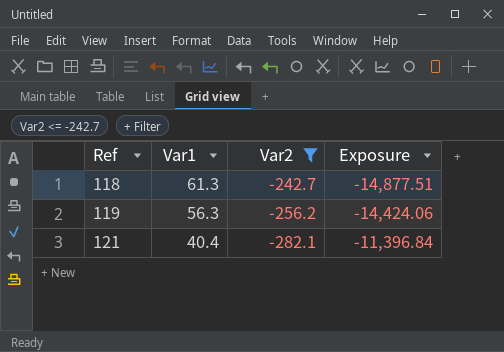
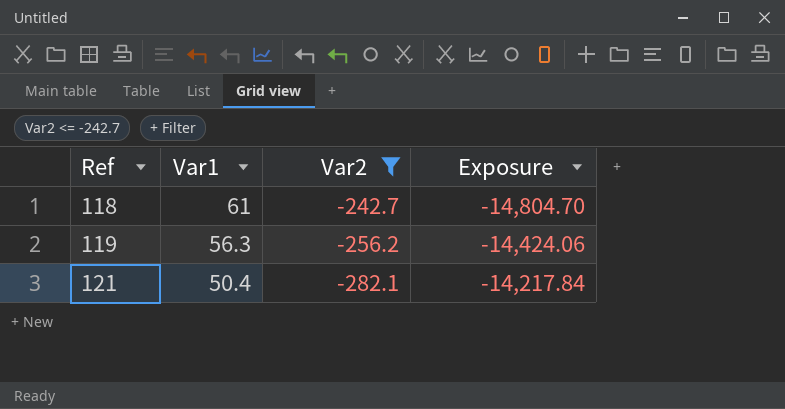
118 | Var1: 61.3 -> 61
118 | Exposure: -14,877.51 -> -14,804.70
121 | Var1: 40.4 -> 50.4
121 | Exposure: -11,396.84 -> -14,217.84

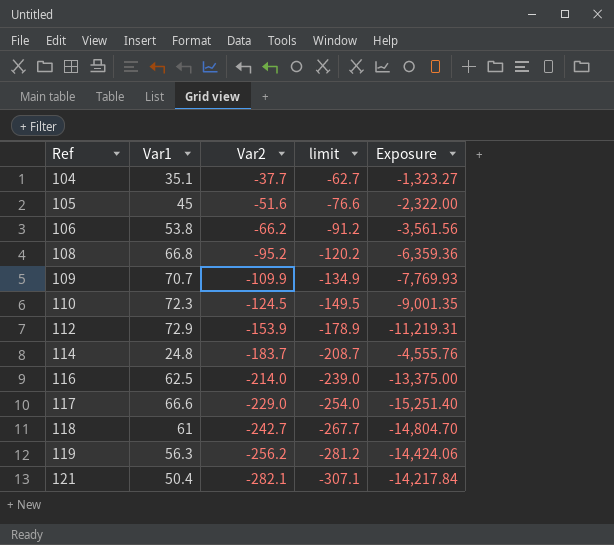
filter: Var2 <= -242.7 -> none
column limit | formula: none -> [Var2] - 25

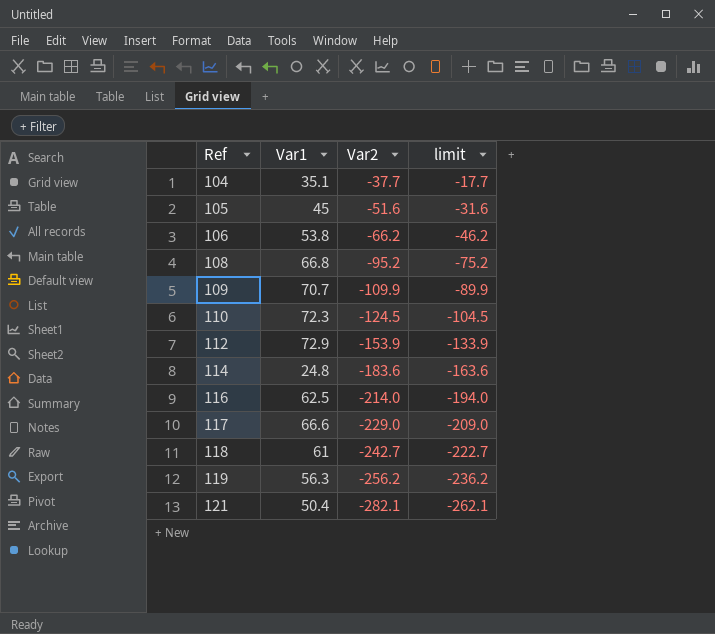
column Exposure | formula: [Var1] * [Var2] -> none
column limit | formula: [Var2] - 25 -> [Var2] + 20
114 | Var2: -183.7 -> -183.6

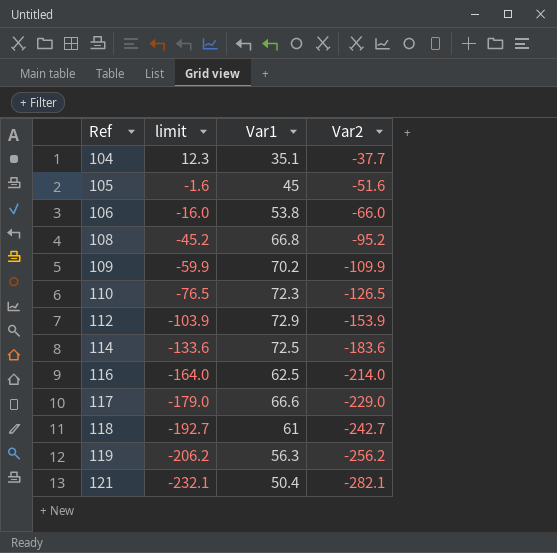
column limit | formula: [Var2] + 20 -> [Var2] + 50
column limit | position: 4 -> 2
106 | Var2: -66.2 -> -66.0
109 | Var1: 70.7 -> 70.2
110 | Var2: -124.5 -> -126.5
114 | Var1: 24.8 -> 72.5

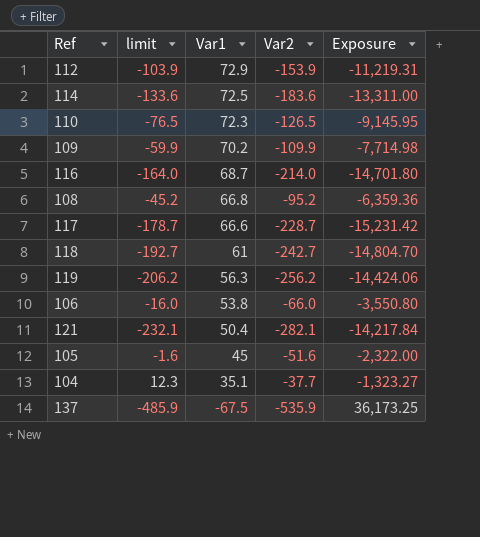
row order: Ref ascending -> Var1 descending
column Exposure | formula: none -> [Var1] * [Var2]
116 | Var1: 62.5 -> 68.7
117 | limit: -179.0 -> -178.7
117 | Var2: -229.0 -> -228.7
row 137: none -> -485.9 | -67.5 | -535.9 | 36,173.25

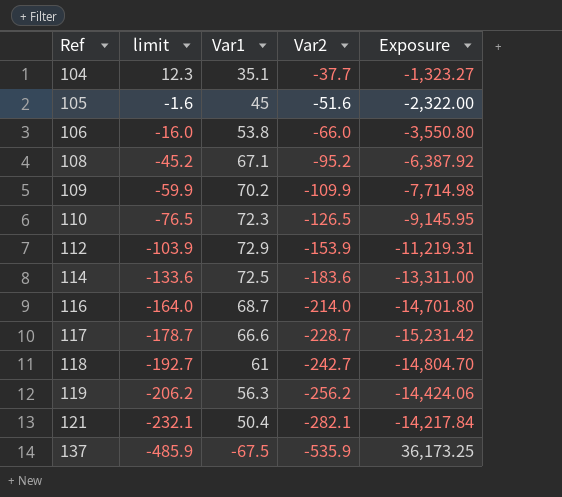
row order: Var1 descending -> Ref ascending
108 | Var1: 66.8 -> 67.1
108 | Exposure: -6,359.36 -> -6,387.92

